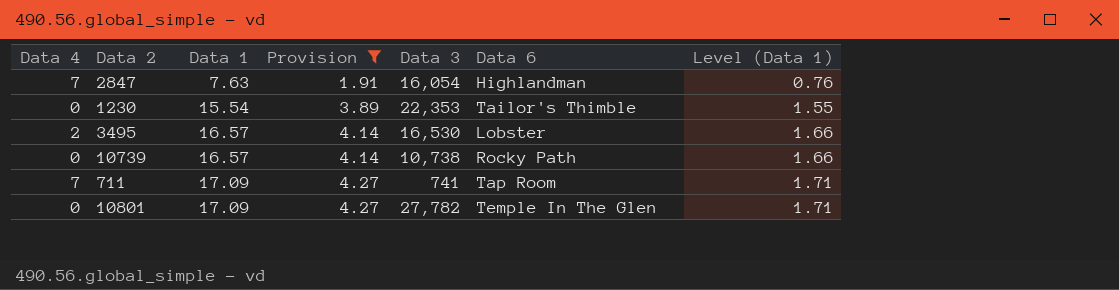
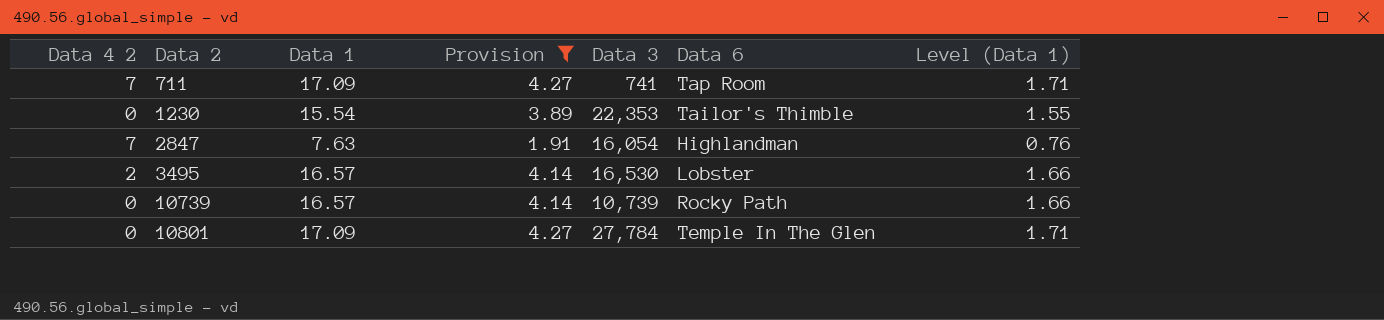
row order: Data 1 ascending -> Data 2 ascending
column name: Data 4 -> Data 4 2
10739 | Data 3: 10,738 -> 10,739
10801 | Data 3: 27,782 -> 27,784

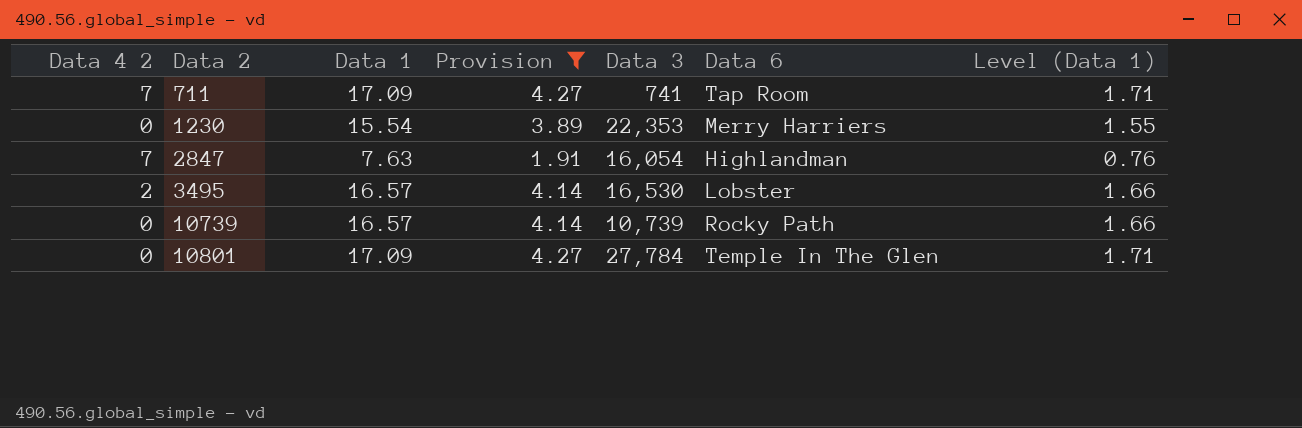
1230 | Data 6: Tailor's Thimble -> Merry Harriers

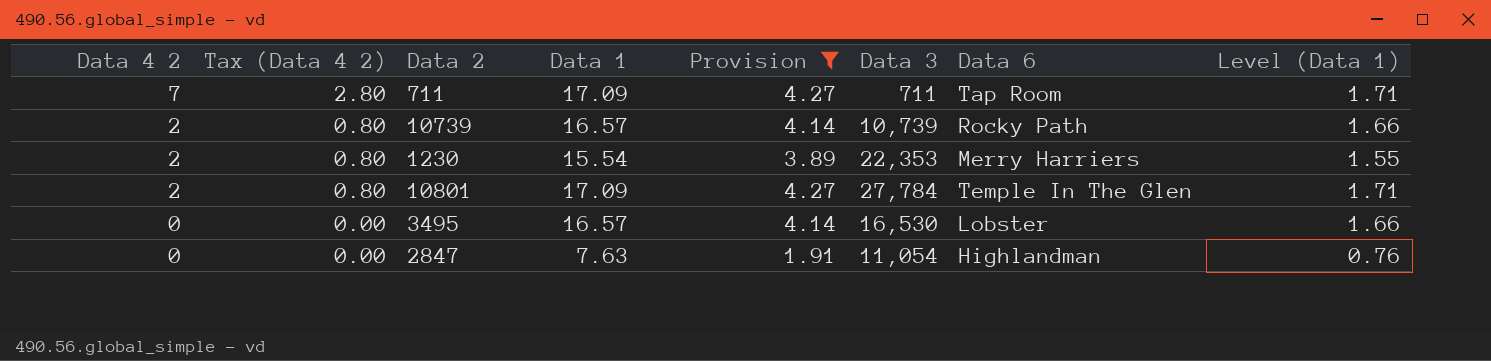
row order: Data 2 ascending -> Data 4 2 descending
column Tax (Data 4 2) | formula: none -> [Data 4 2] * 0.4
711 | Data 3: 741 -> 711
10739 | Data 4 2: 0 -> 2
1230 | Data 4 2: 0 -> 2
10801 | Data 4 2: 0 -> 2
3495 | Data 4 2: 2 -> 0
2847 | Data 4 2: 7 -> 0
2847 | Data 3: 16,054 -> 11,054

